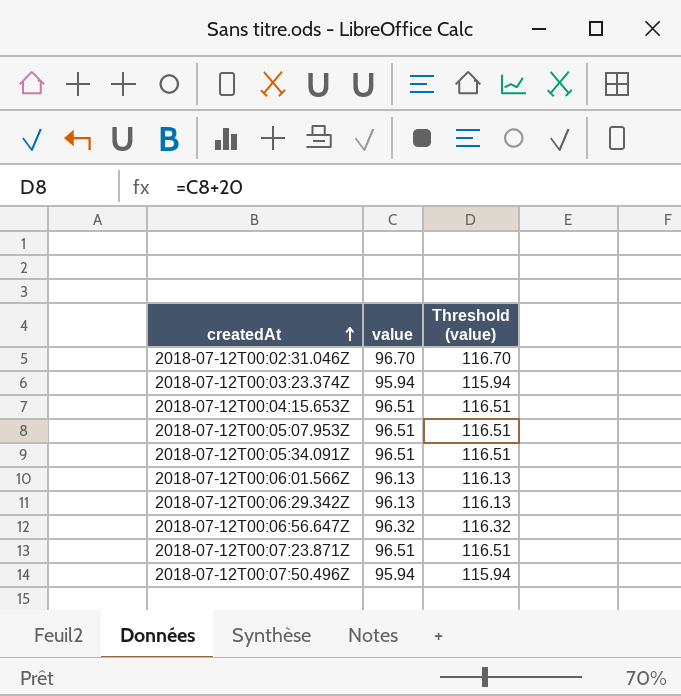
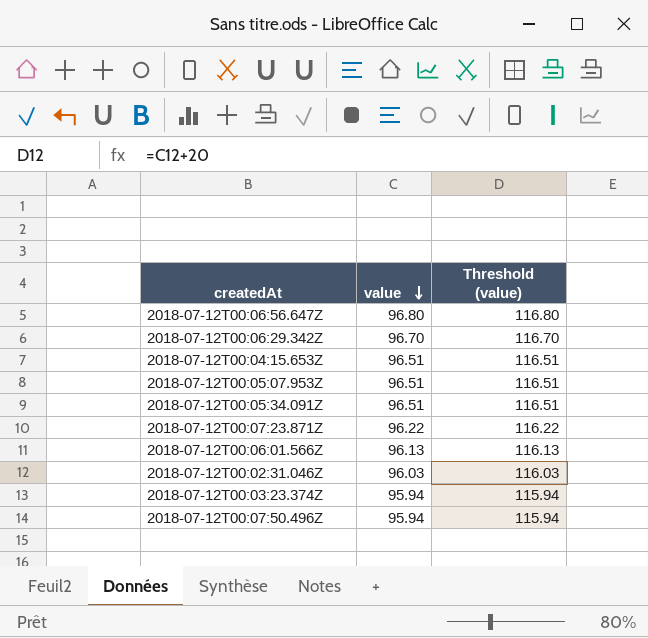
row order: createdAt ascending -> value descending
2018-07-12T00:06:56.647Z | value: 96.32 -> 96.80
2018-07-12T00:06:56.647Z | Threshold (value): 116.32 -> 116.80
2018-07-12T00:06:29.342Z | value: 96.13 -> 96.70
2018-07-12T00:06:29.342Z | Threshold (value): 116.13 -> 116.70
2018-07-12T00:07:23.871Z | value: 96.51 -> 96.22
2018-07-12T00:07:23.871Z | Threshold (value): 116.51 -> 116.22
2018-07-12T00:02:31.046Z | value: 96.70 -> 96.03
2018-07-12T00:02:31.046Z | Threshold (value): 116.70 -> 116.03

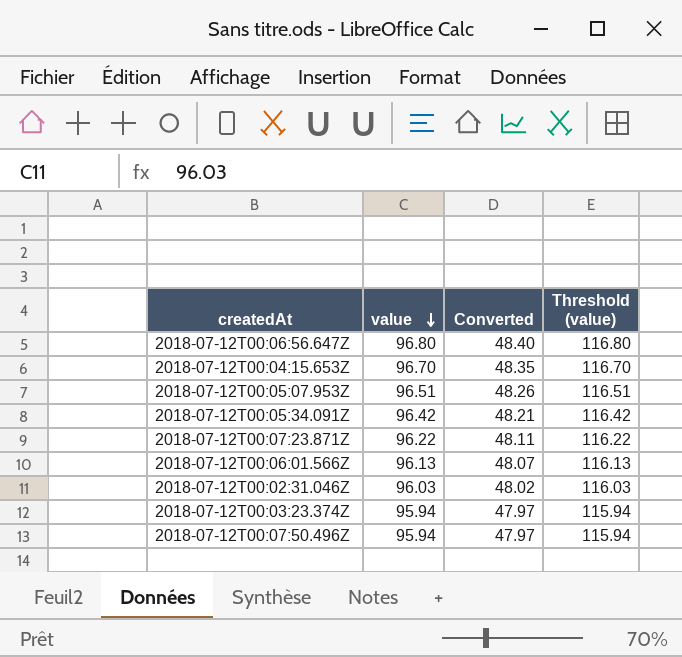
column Converted | formula: none -> [value] * 0.5
row 2018-07-12T00:06:29.342Z: 96.70 | 116.70 -> none
2018-07-12T00:04:15.653Z | value: 96.51 -> 96.70
2018-07-12T00:04:15.653Z | Threshold (value): 116.51 -> 116.70
2018-07-12T00:05:34.091Z | value: 96.51 -> 96.42
2018-07-12T00:05:34.091Z | Threshold (value): 116.51 -> 116.42

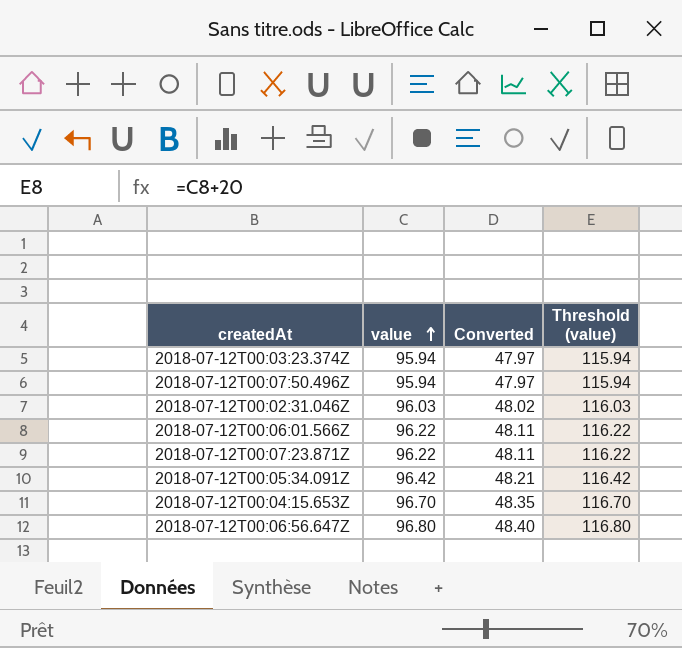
row order: value descending -> value ascending
row 2018-07-12T00:05:07.953Z: 96.51 | 48.26 | 116.51 -> none
2018-07-12T00:06:01.566Z | value: 96.13 -> 96.22
2018-07-12T00:06:01.566Z | Converted: 48.07 -> 48.11
2018-07-12T00:06:01.566Z | Threshold (value): 116.13 -> 116.22

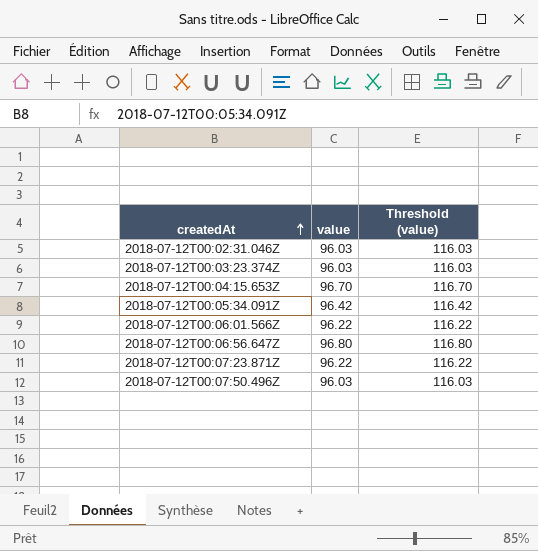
row order: value ascending -> createdAt ascending
column Converted | formula: [value] * 0.5 -> none
2018-07-12T00:03:23.374Z | value: 95.94 -> 96.03
2018-07-12T00:03:23.374Z | Threshold (value): 115.94 -> 116.03
2018-07-12T00:07:50.496Z | value: 95.94 -> 96.03
2018-07-12T00:07:50.496Z | Threshold (value): 115.94 -> 116.03

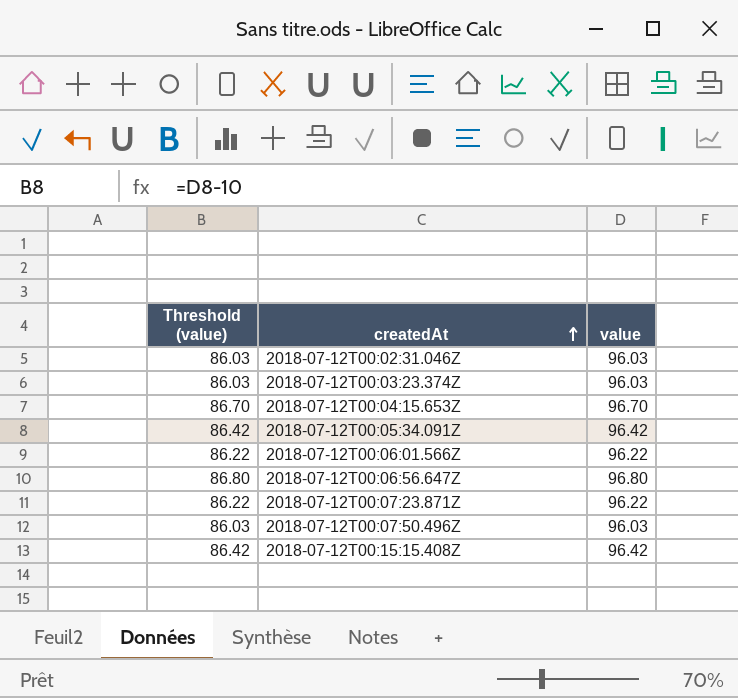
column Threshold (value) | formula: [value] + 20 -> [value] - 10
column Threshold (value) | position: 3 -> 1
row 2018-07-12T00:15:15.408Z: none -> 86.42 | 96.42

